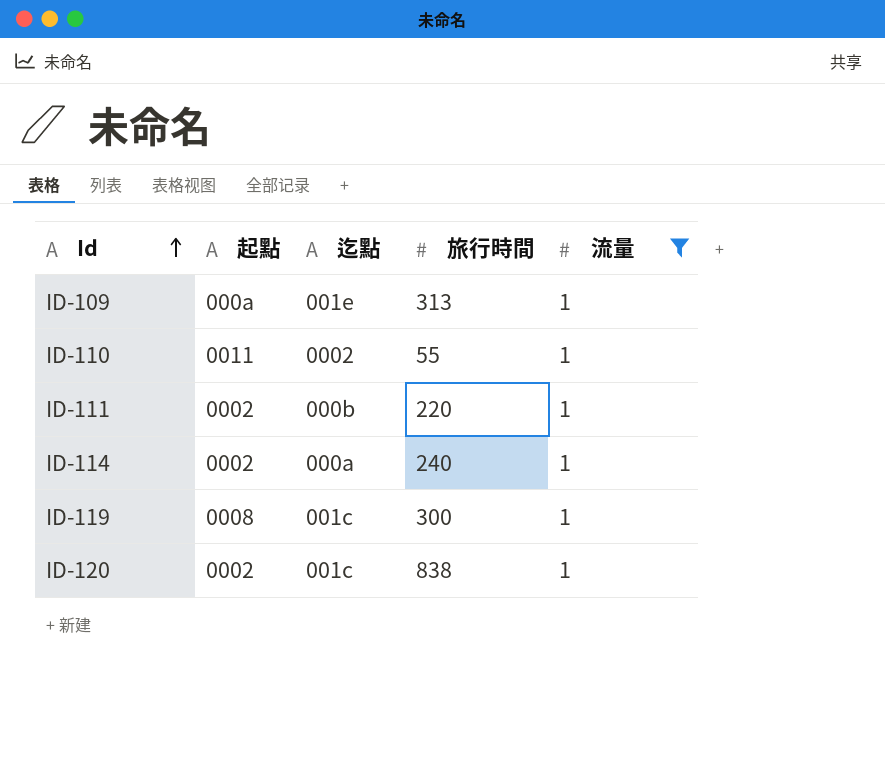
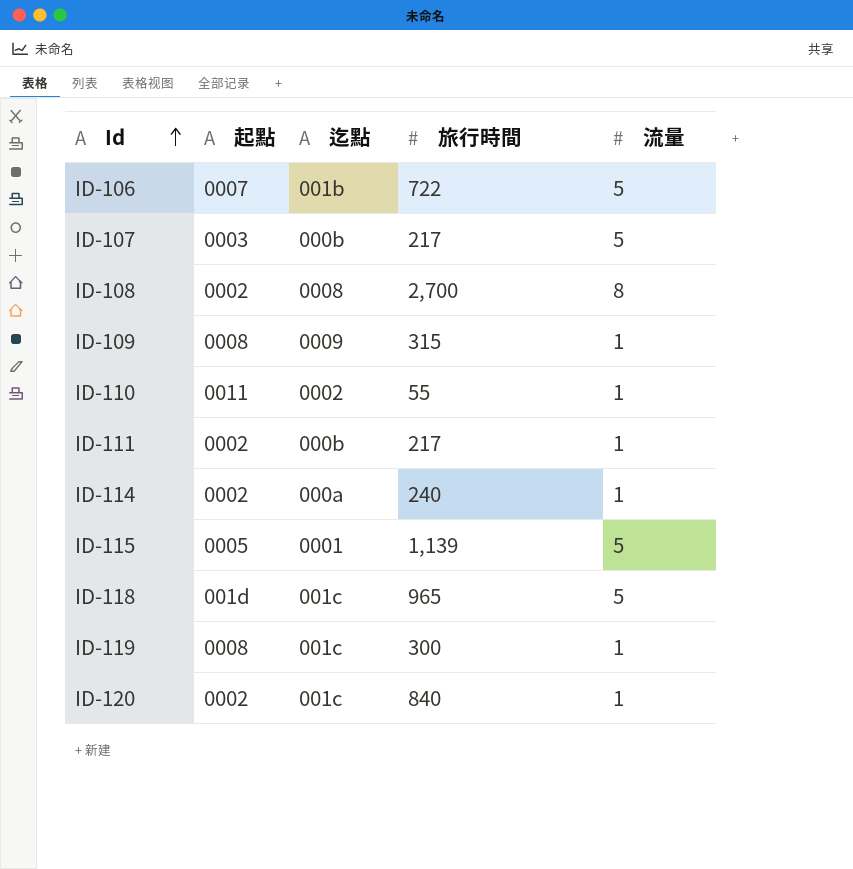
filter: 流量 = 1 -> none
ID-109 | 起點: 000a -> 0008
ID-109 | 迄點: 001e -> 0009
ID-109 | 旅行時間: 313 -> 315
ID-111 | 旅行時間: 220 -> 217
ID-120 | 旅行時間: 838 -> 840

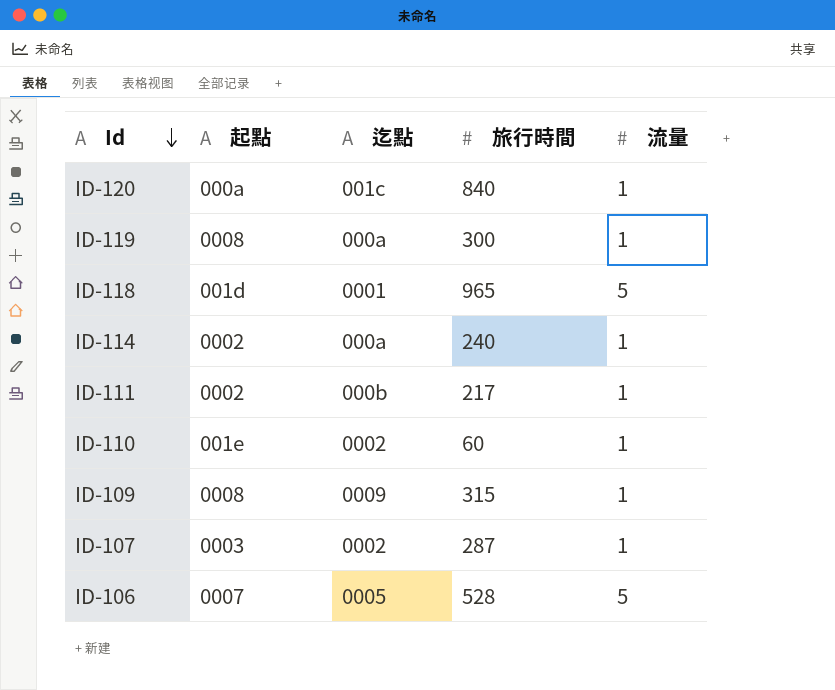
row order: Id ascending -> Id descending
row ID-108: 0002 | 0008 | 2,700 | 8 -> none
row ID-115: 0005 | 0001 | 1,139 | 5 -> none
ID-120 | 起點: 0002 -> 000a
ID-119 | 迄點: 001c -> 000a
ID-118 | 迄點: 001c -> 0001
ID-110 | 起點: 0011 -> 001e
ID-110 | 旅行時間: 55 -> 60
ID-107 | 迄點: 000b -> 0002
ID-107 | 旅行時間: 217 -> 287
ID-107 | 流量: 5 -> 1
ID-106 | 迄點: 001b -> 0005
ID-106 | 旅行時間: 722 -> 528

